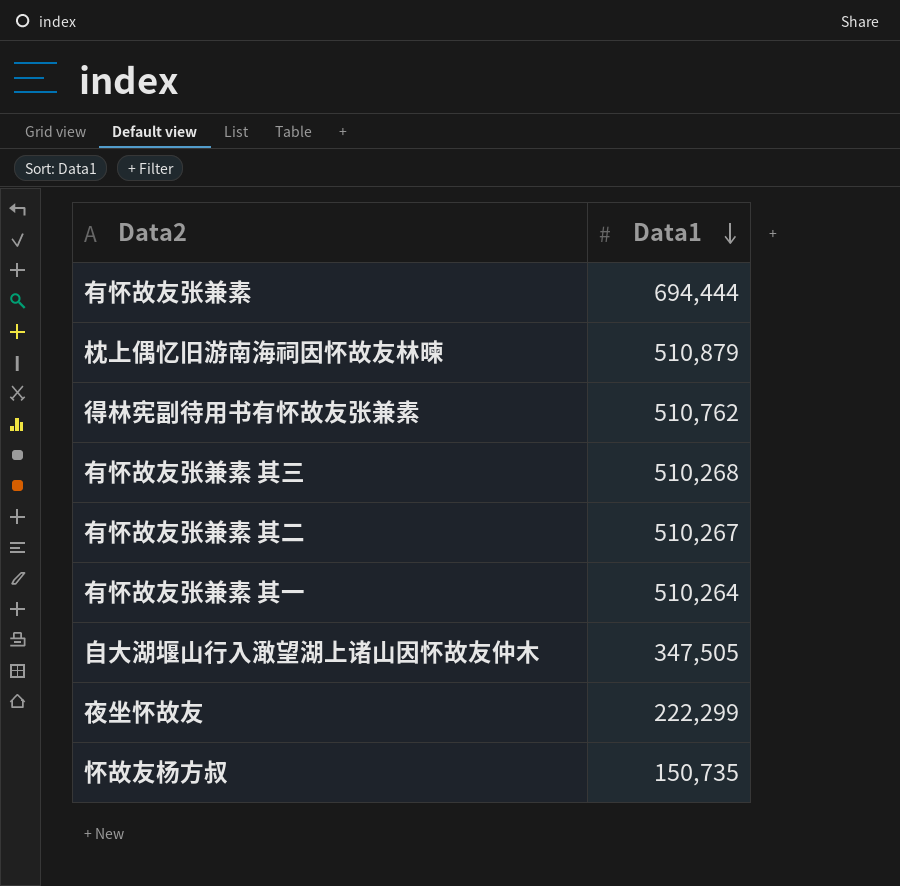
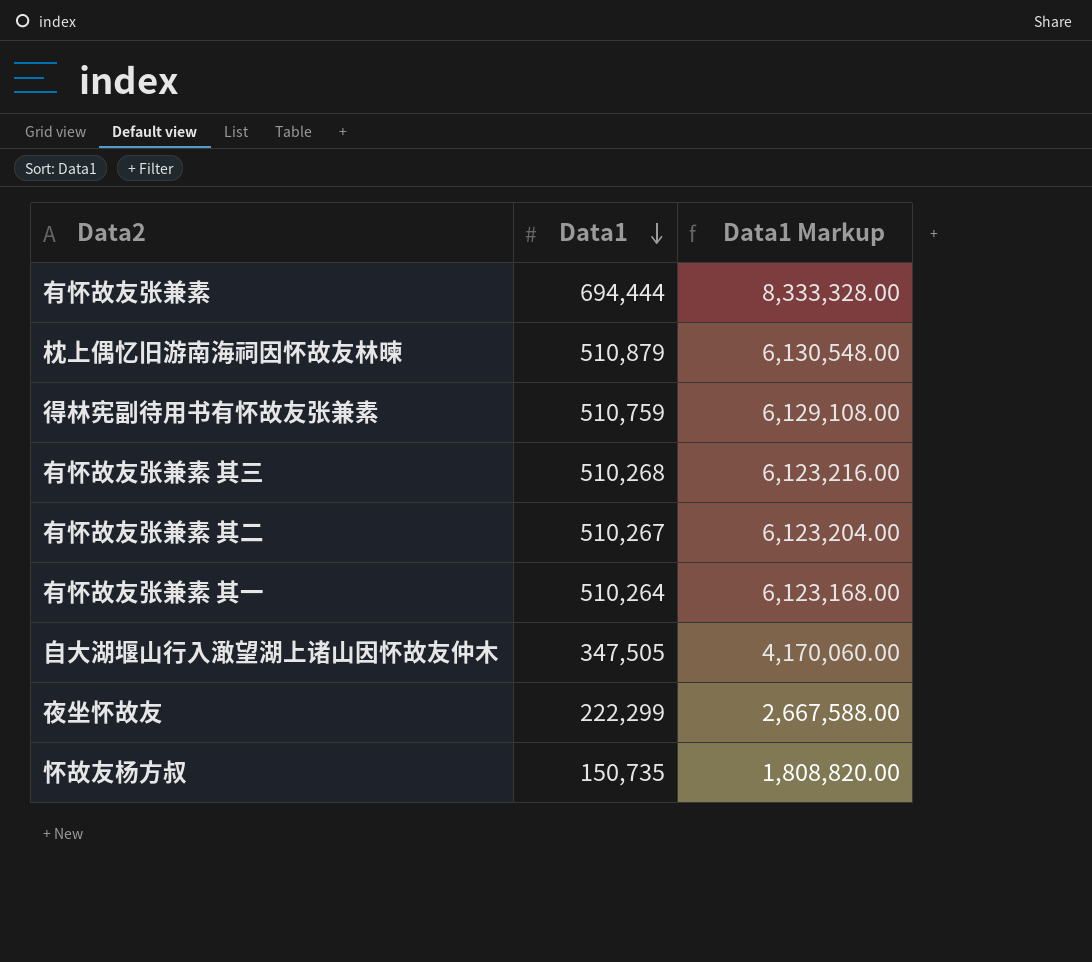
column Data1 Markup | formula: none -> [Data1] * 12
得林宪副待用书有怀故友张兼素 | Data1: 510,762 -> 510,759

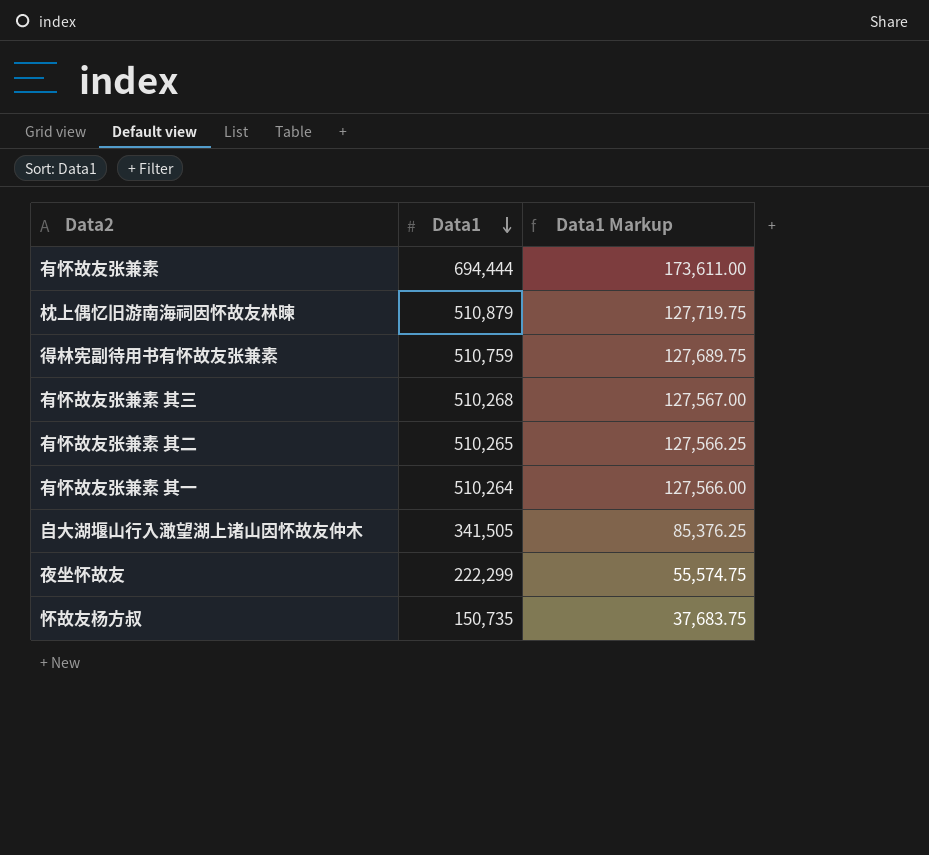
column Data1 Markup | formula: [Data1] * 12 -> [Data1] * 0.25
有怀故友张兼素 其二 | Data1: 510,267 -> 510,265
自大湖堰山行入澉望湖上诸山因怀故友仲木 | Data1: 347,505 -> 341,505

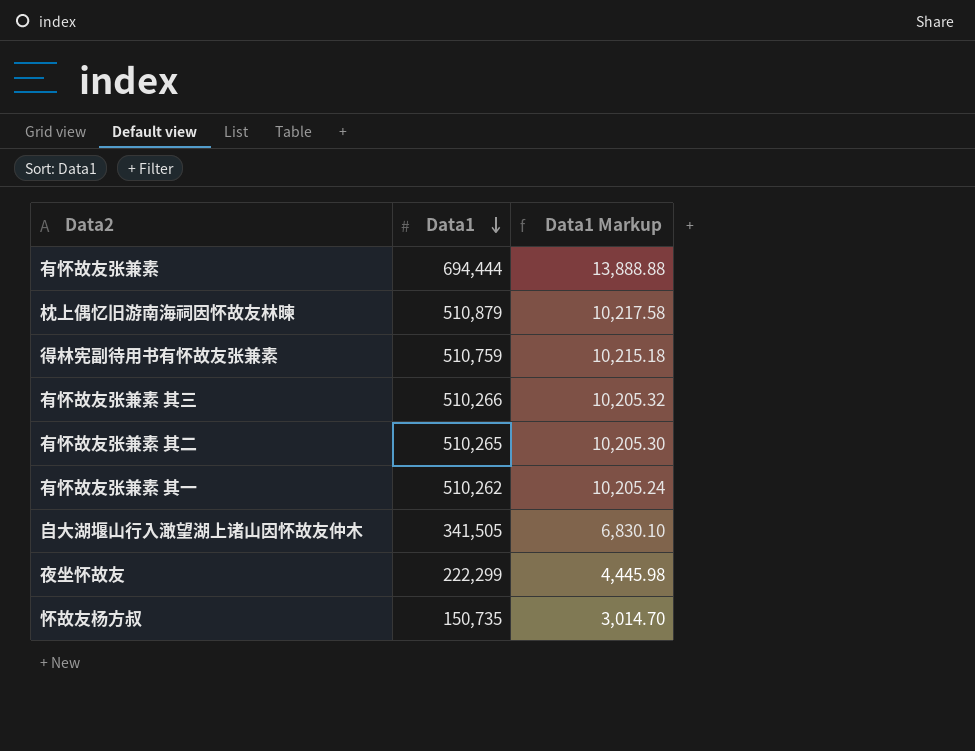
column Data1 Markup | formula: [Data1] * 0.25 -> [Data1] * 0.02
有怀故友张兼素 其三 | Data1: 510,268 -> 510,266
有怀故友张兼素 其一 | Data1: 510,264 -> 510,262

